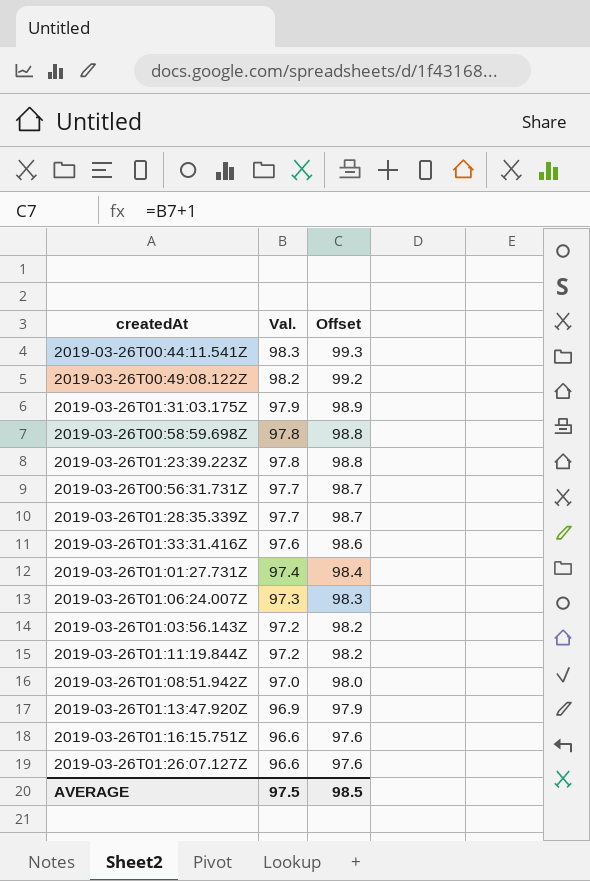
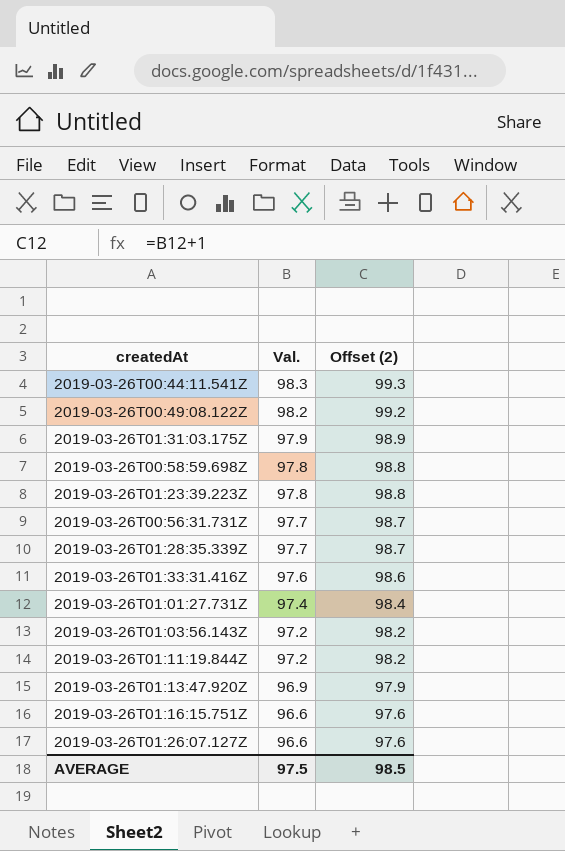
column name: Offset -> Offset (2)
row 2019-03-26T01:06:24.007Z: 97.3 | 98.3 -> none
row 2019-03-26T01:08:51.942Z: 97.0 | 98.0 -> none

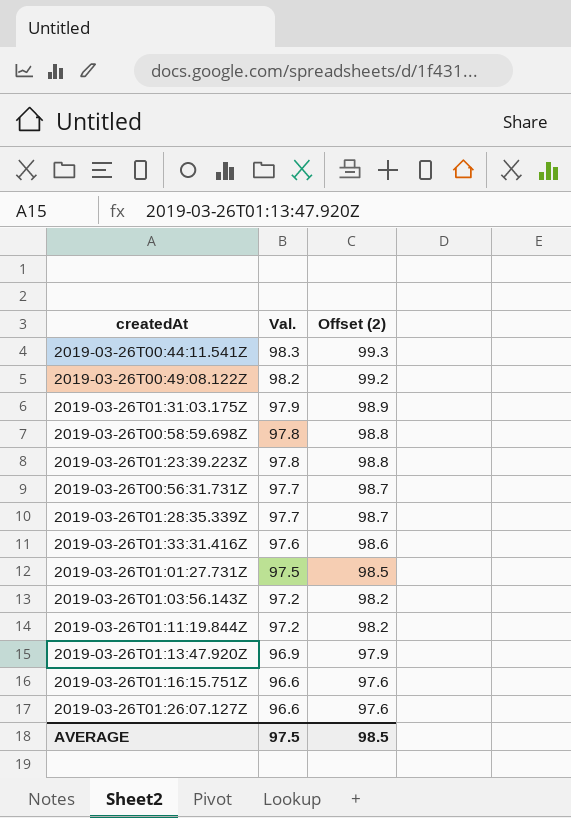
2019-03-26T01:01:27.731Z | Val.: 97.4 -> 97.5
2019-03-26T01:01:27.731Z | Offset (2): 98.4 -> 98.5

